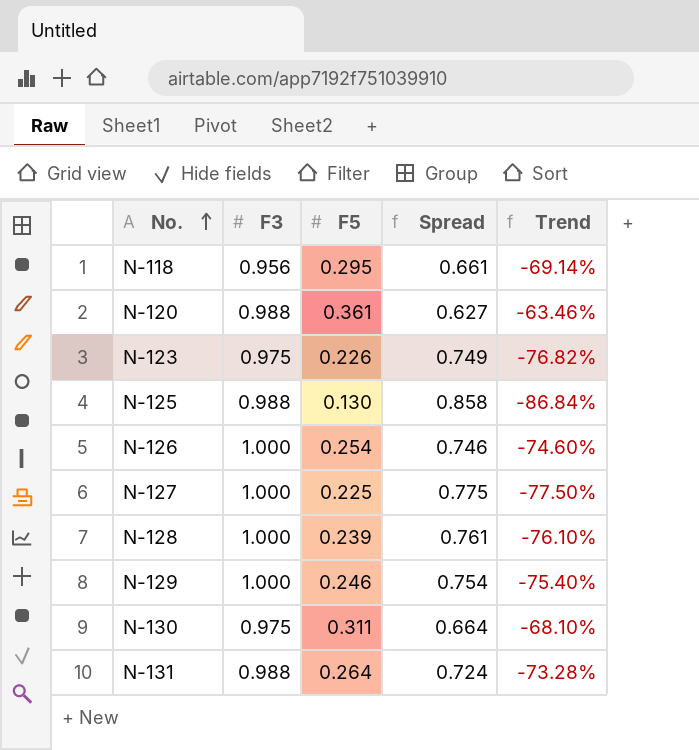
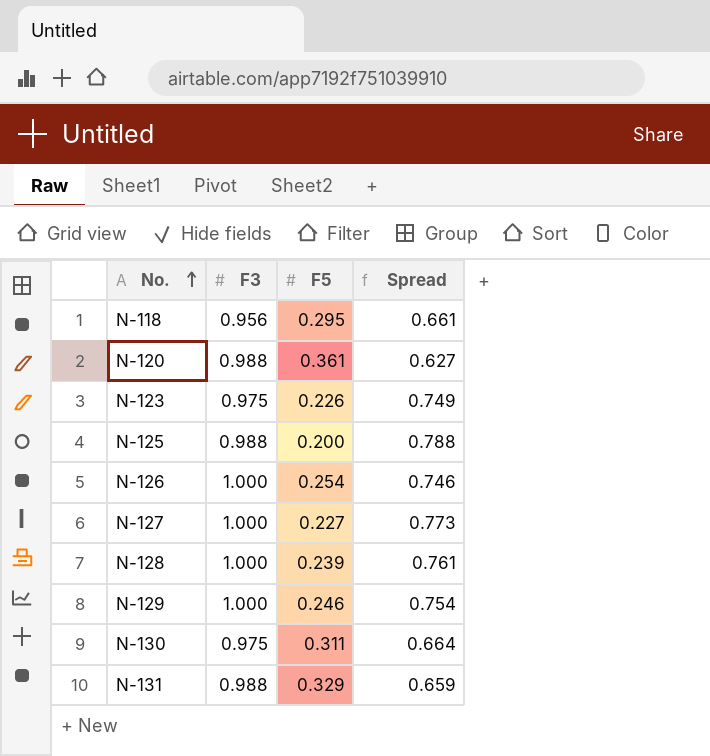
column Trend | formula: ([F5] - [F3]) / [F3] -> none
N-125 | F5: 0.130 -> 0.200
N-125 | Spread: 0.858 -> 0.788
N-127 | F5: 0.225 -> 0.227
N-127 | Spread: 0.775 -> 0.773
N-131 | F5: 0.264 -> 0.329
N-131 | Spread: 0.724 -> 0.659

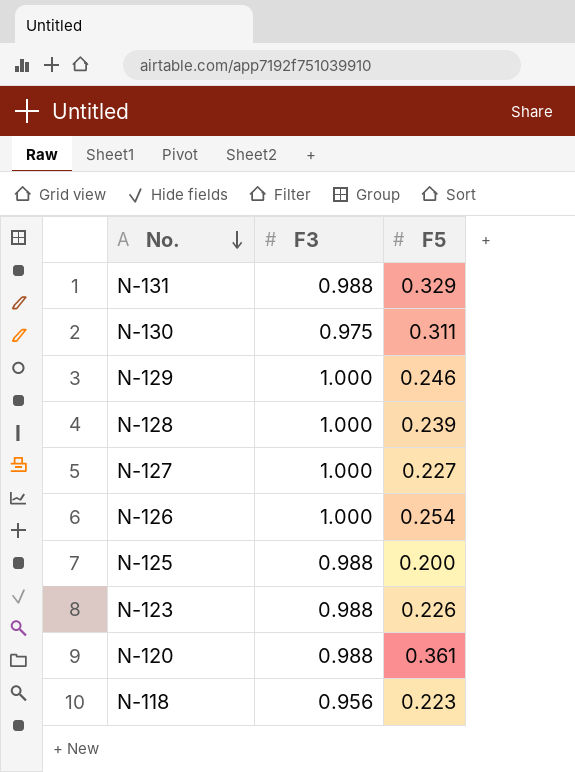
row order: No. ascending -> No. descending
column Spread | formula: [F3] - [F5] -> none
N-123 | F3: 0.975 -> 0.988
N-118 | F5: 0.295 -> 0.223

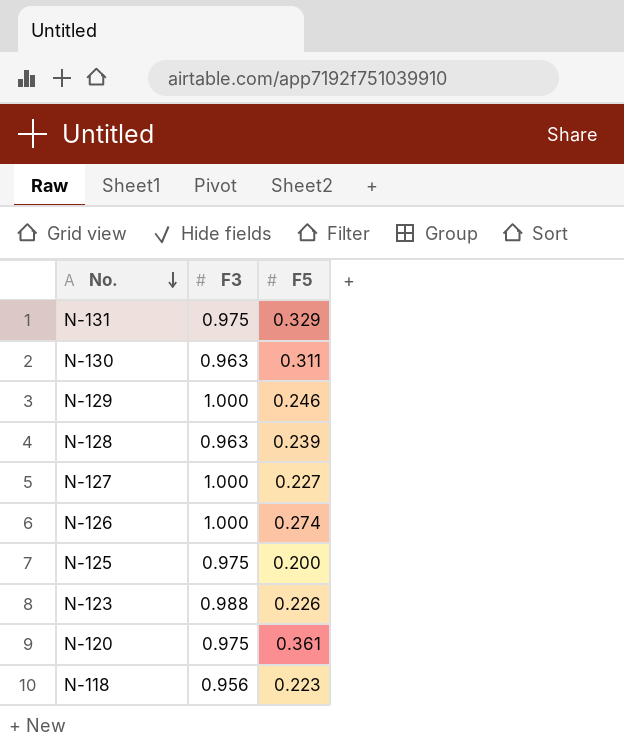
N-131 | F3: 0.988 -> 0.975
N-130 | F3: 0.975 -> 0.963
N-128 | F3: 1.000 -> 0.963
N-126 | F5: 0.254 -> 0.274
N-125 | F3: 0.988 -> 0.975
N-120 | F3: 0.988 -> 0.975

